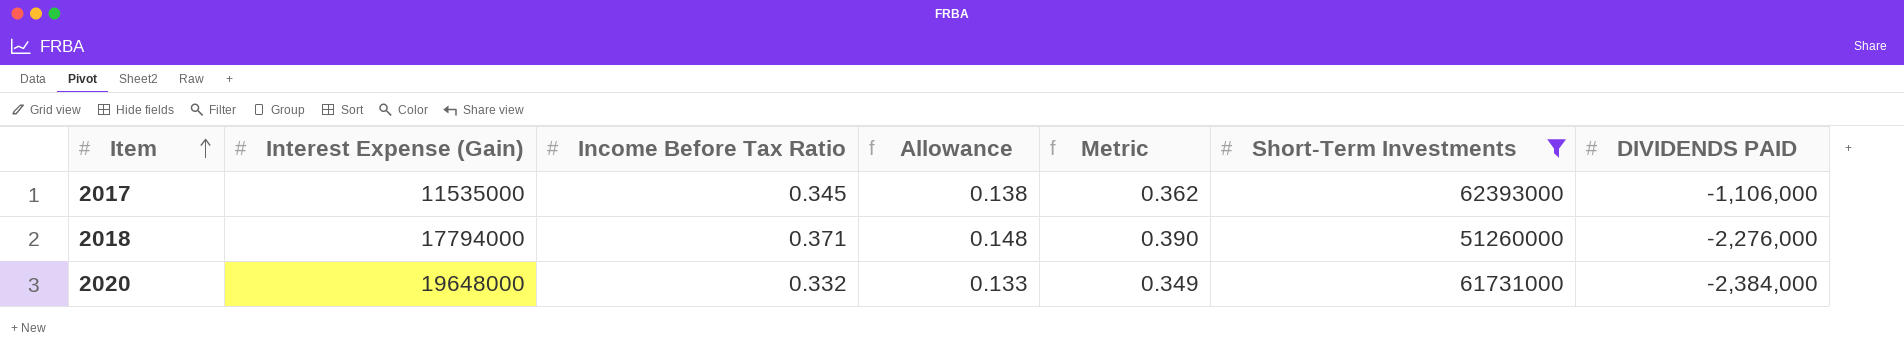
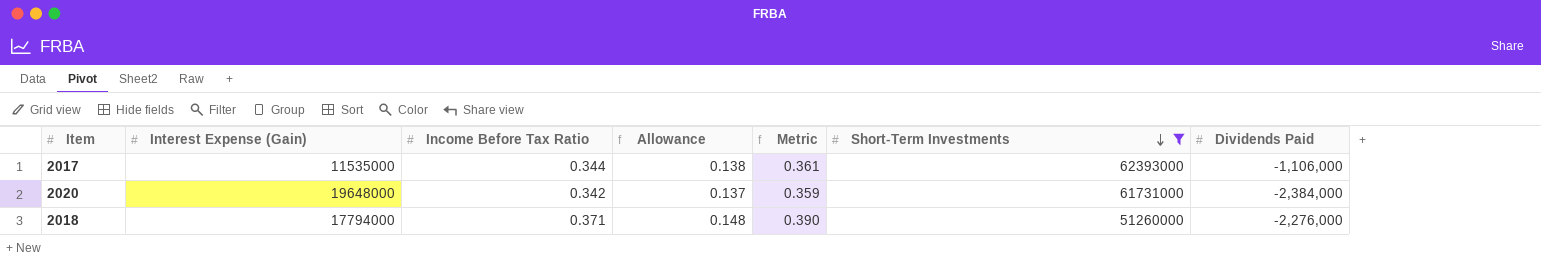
row order: Item ascending -> Short-Term Investments descending
column name: DIVIDENDS PAID -> Dividends Paid
2017 | Income Before Tax Ratio: 0.345 -> 0.344
2017 | Metric: 0.362 -> 0.361
2020 | Income Before Tax Ratio: 0.332 -> 0.342
2020 | Allowance: 0.133 -> 0.137
2020 | Metric: 0.349 -> 0.359

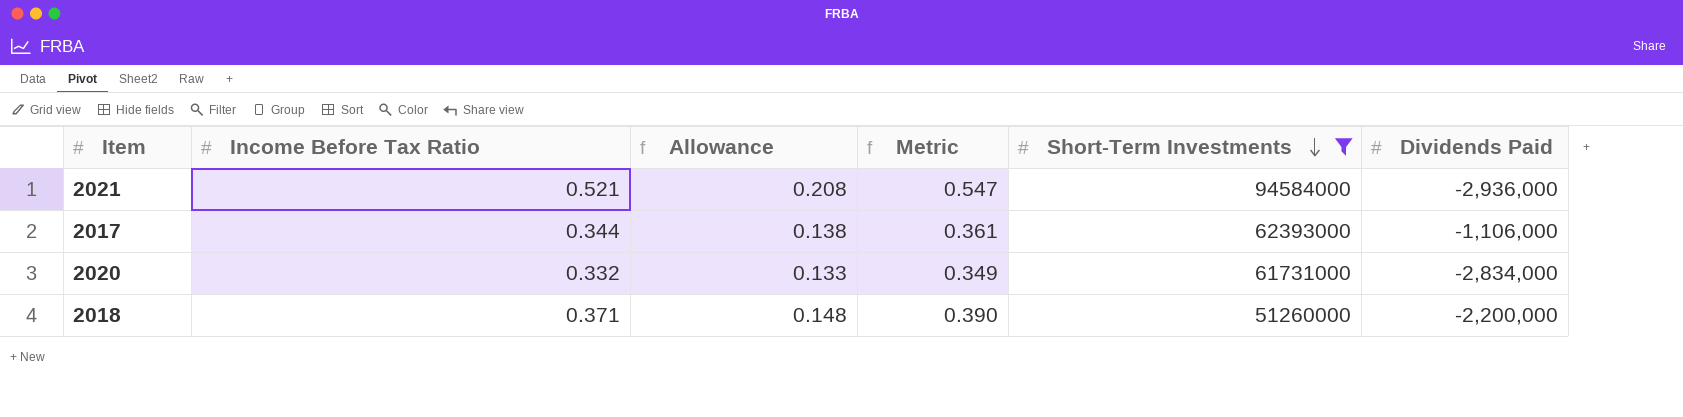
column Interest Expense (Gain) | position: 2 -> none
row 2021: none -> 0.521 | 0.208 | 0.547 | 94584000 | -2,936,000
2020 | Income Before Tax Ratio: 0.342 -> 0.332
2020 | Allowance: 0.137 -> 0.133
2020 | Metric: 0.359 -> 0.349
2020 | Dividends Paid: -2,384,000 -> -2,834,000
2018 | Dividends Paid: -2,276,000 -> -2,200,000

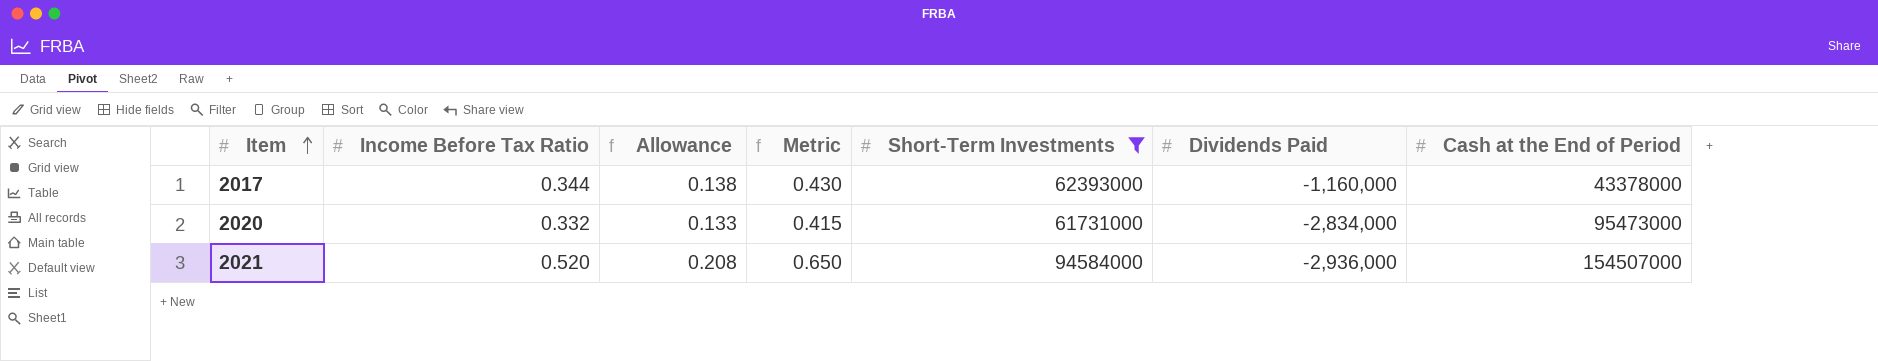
row order: Short-Term Investments descending -> Item ascending
column Metric | formula: [Income Before Tax Ratio] * 1.05 -> [Income Before Tax Ratio] * 1.25
column Cash at the End of Period | position: none -> 7
row 2018: 0.371 | 0.148 | 0.390 | 51260000 | -2,200,000 -> none
2017 | Dividends Paid: -1,106,000 -> -1,160,000
2021 | Income Before Tax Ratio: 0.521 -> 0.520

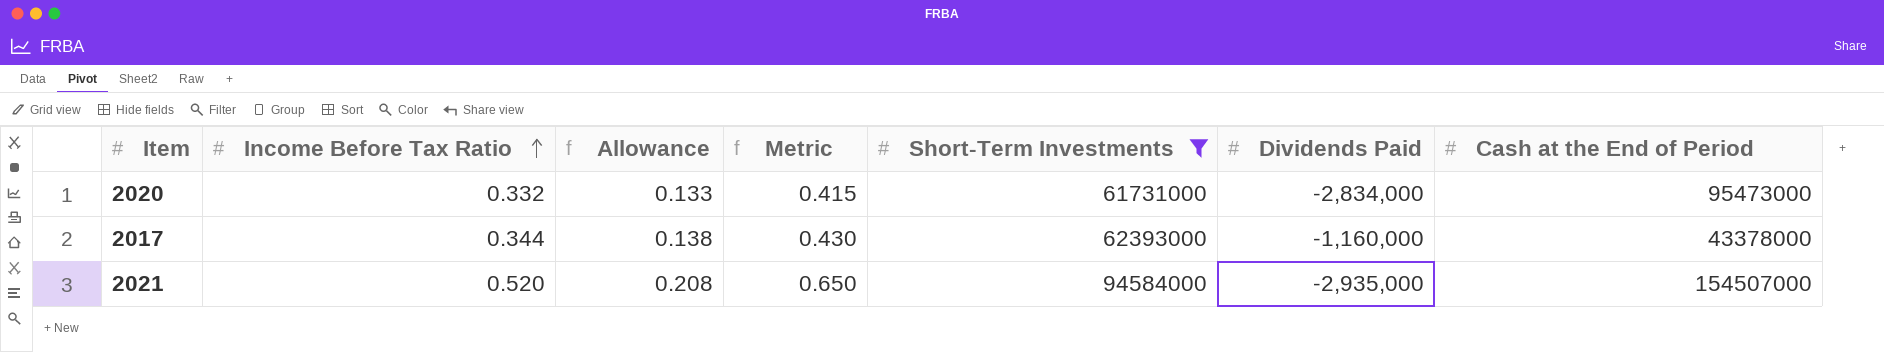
row order: Item ascending -> Income Before Tax Ratio ascending
2021 | Dividends Paid: -2,936,000 -> -2,935,000

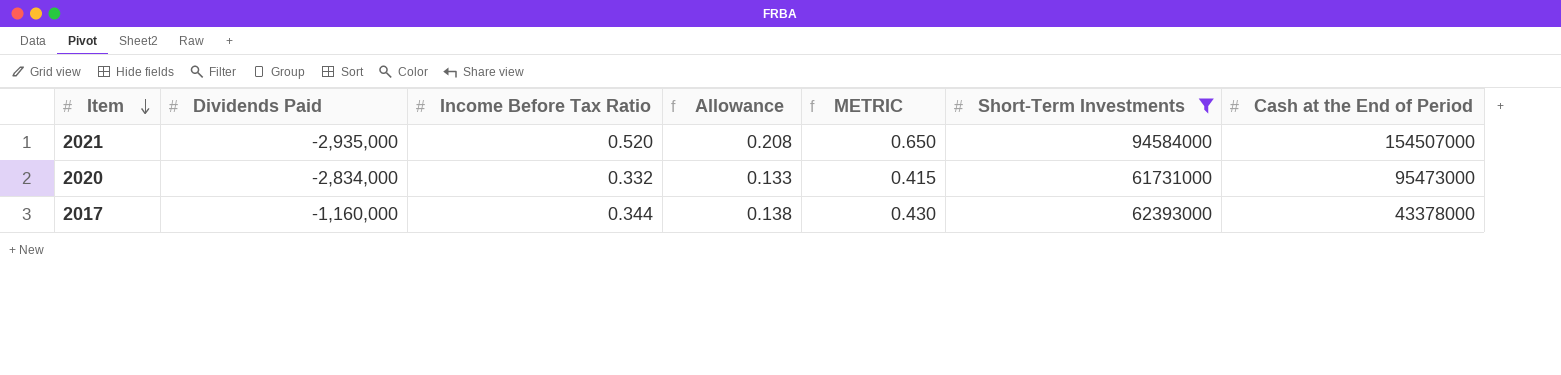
row order: Income Before Tax Ratio ascending -> Item descending
column Dividends Paid | position: 6 -> 2
column name: Metric -> METRIC

